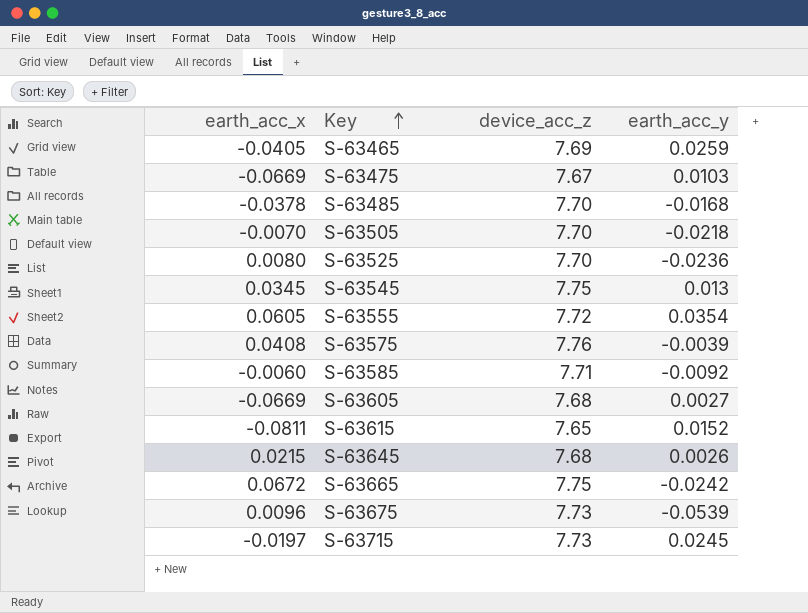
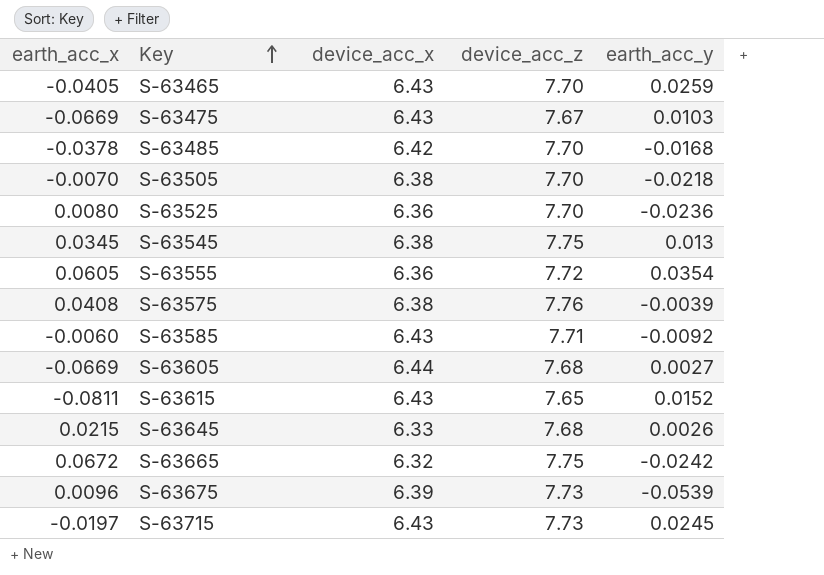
column device_acc_x | position: none -> 3
S-63465 | device_acc_z: 7.69 -> 7.70

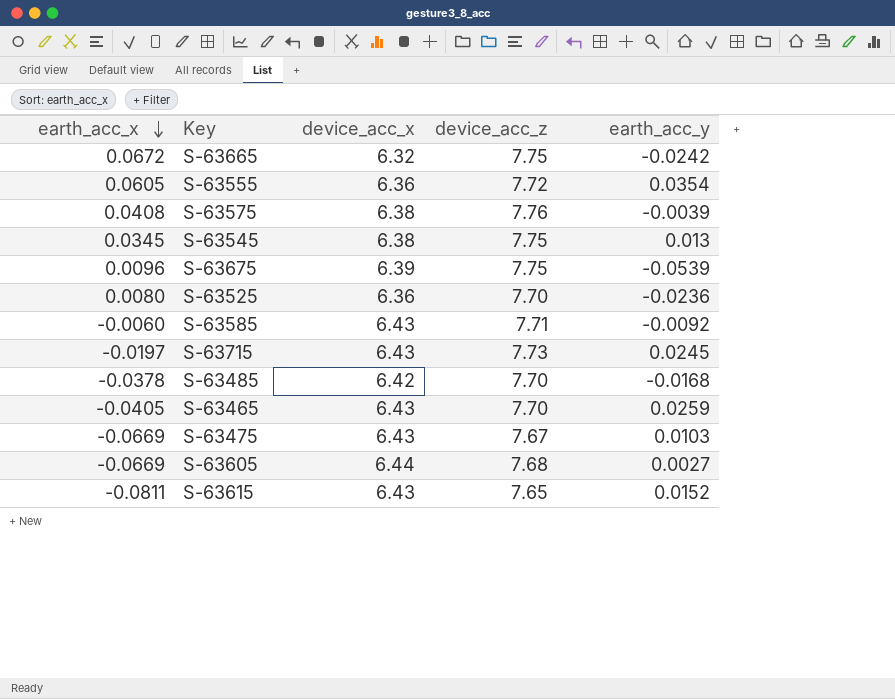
row order: Key ascending -> earth_acc_x descending
row S-63505: -0.0070 | 6.38 | 7.70 | -0.0218 -> none
row S-63645: 0.0215 | 6.33 | 7.68 | 0.0026 -> none
S-63675 | device_acc_z: 7.73 -> 7.75

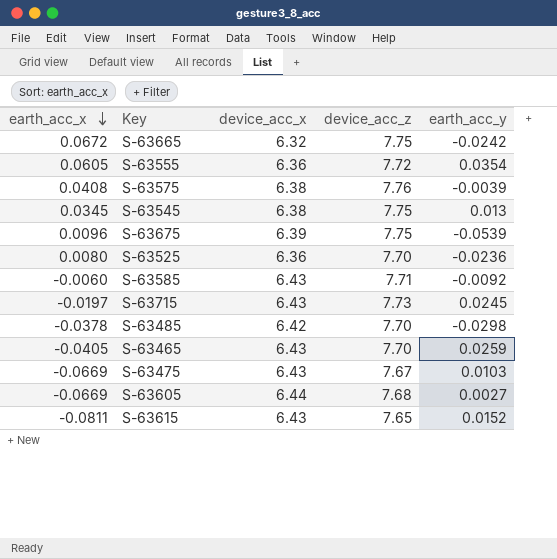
S-63485 | earth_acc_y: -0.0168 -> -0.0298

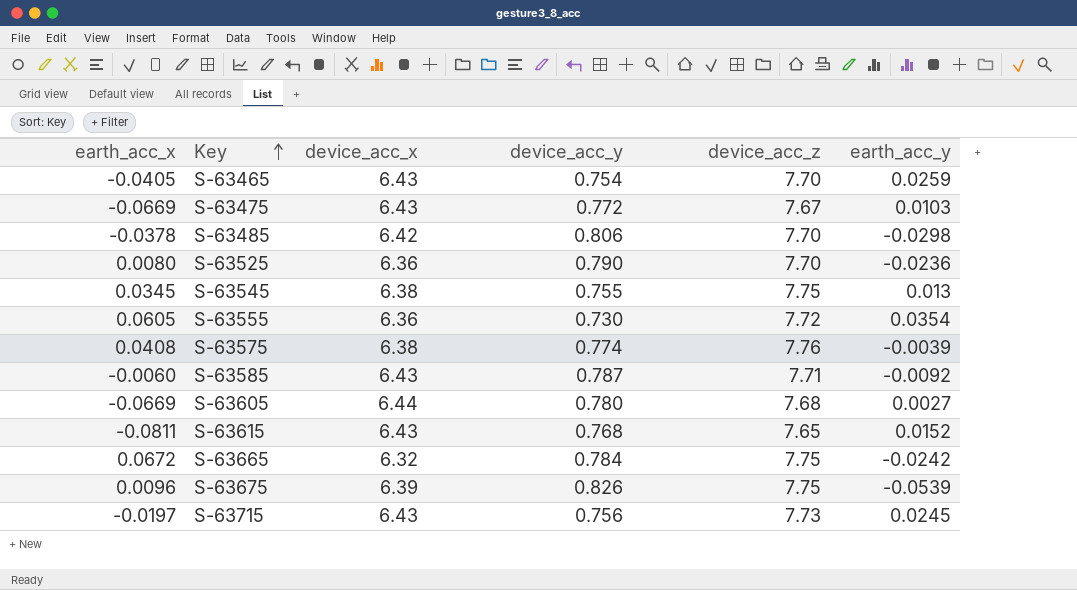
row order: earth_acc_x descending -> Key ascending
column device_acc_y | position: none -> 4

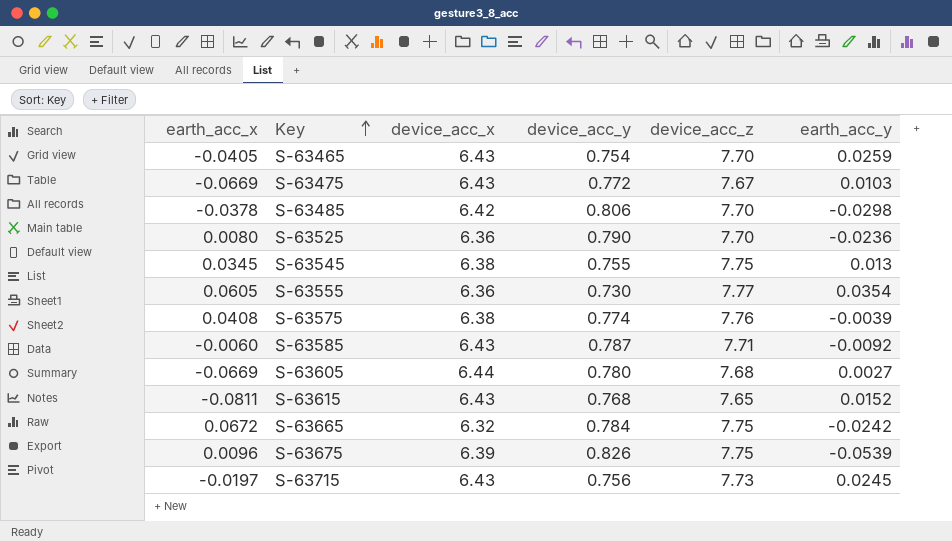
S-63555 | device_acc_z: 7.72 -> 7.77

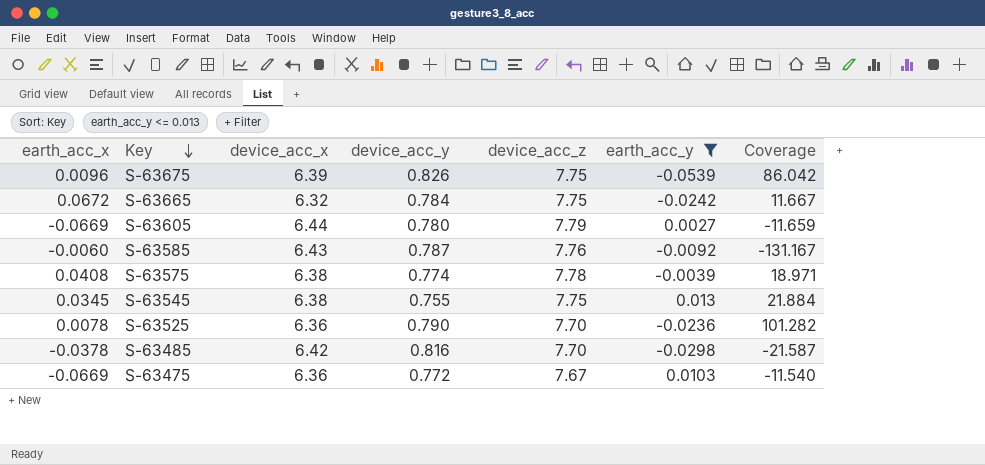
filter: none -> earth_acc_y <= 0.013
row order: Key ascending -> Key descending
column Coverage | formula: none -> [device_acc_y] / [earth_acc_x]
S-63605 | device_acc_z: 7.68 -> 7.79
S-63585 | device_acc_z: 7.71 -> 7.76
S-63575 | device_acc_z: 7.76 -> 7.78
S-63525 | earth_acc_x: 0.0080 -> 0.0078
S-63485 | device_acc_y: 0.806 -> 0.816
S-63475 | device_acc_x: 6.43 -> 6.36

